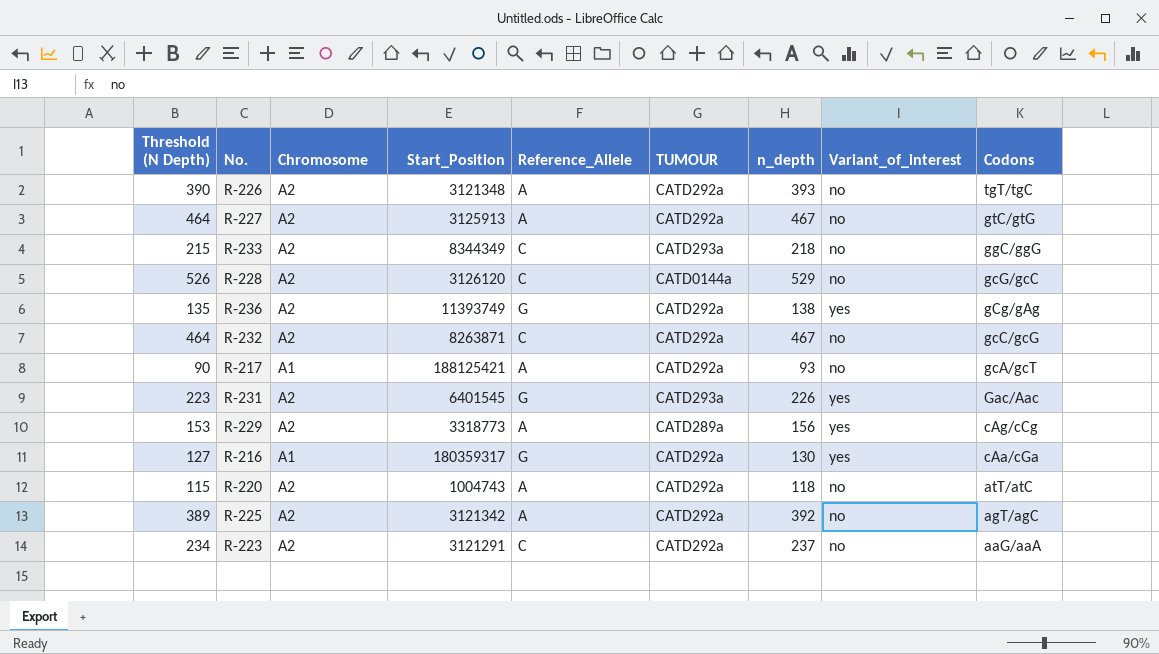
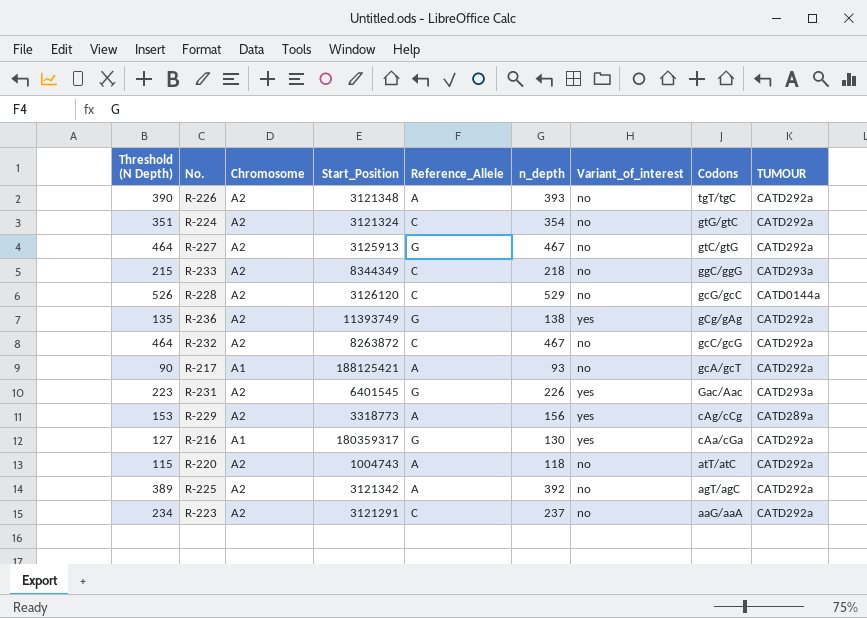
column TUMOUR | position: 6 -> 9
row R-224: none -> 351 | A2 | 3121324 | C | 354 | no | gtG/gtC | CATD292a
R-227 | Reference_Allele: A -> G
R-232 | Start_Position: 8263871 -> 8263872

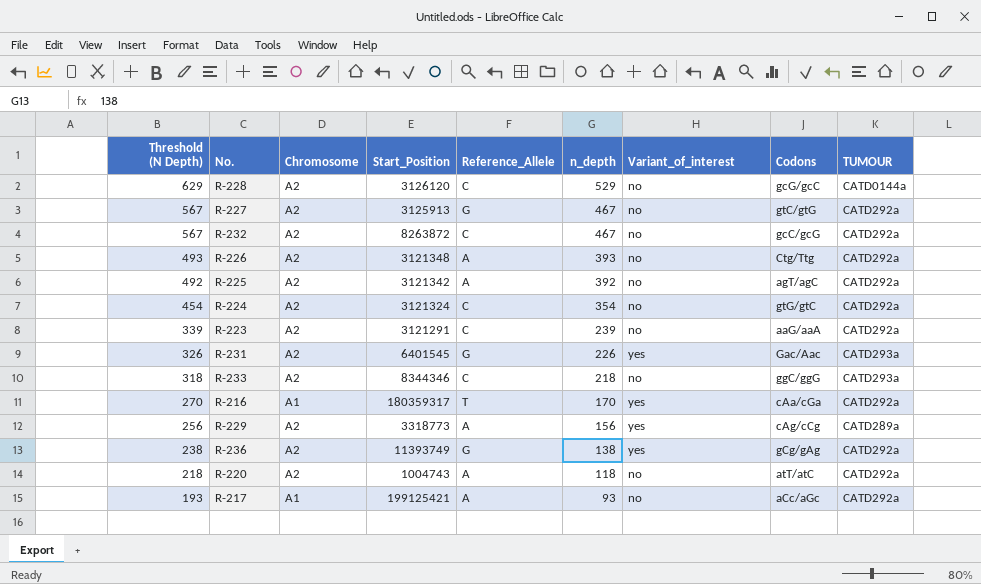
row order: Codons descending -> Threshold (N Depth) descending
column Threshold (N Depth) | formula: [n_depth] - 3 -> [n_depth] + 100
R-226 | Codons: tgT/tgC -> Ctg/Ttg
R-223 | n_depth: 237 -> 239
R-233 | Start_Position: 8344349 -> 8344346
R-216 | Reference_Allele: G -> T
R-216 | n_depth: 130 -> 170
R-217 | Start_Position: 188125421 -> 199125421
R-217 | Codons: gcA/gcT -> aCc/aGc

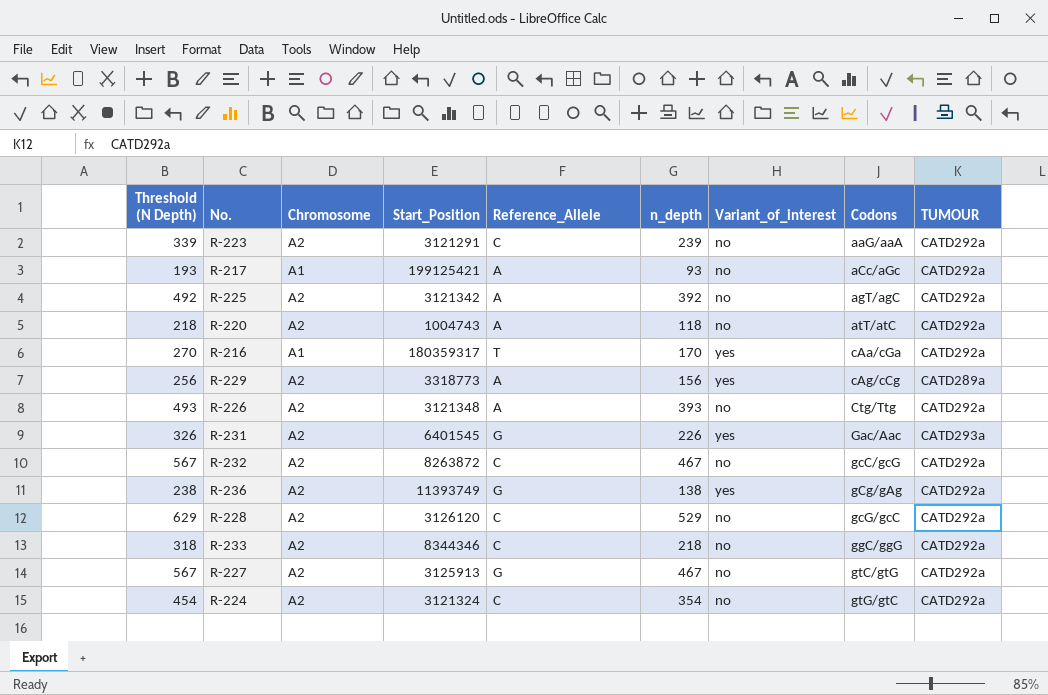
row order: Threshold (N Depth) descending -> Codons ascending
R-228 | TUMOUR: CATD0144a -> CATD292a
R-233 | TUMOUR: CATD293a -> CATD292a

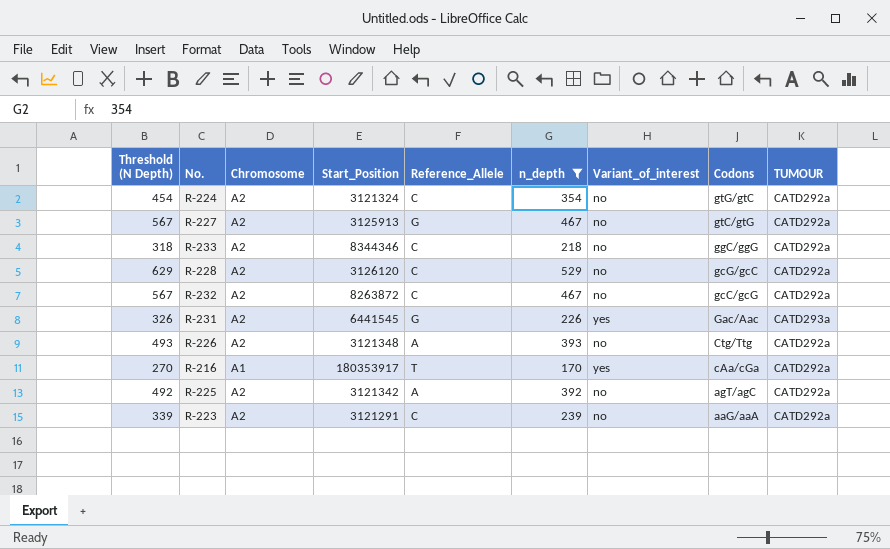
filter: none -> n_depth >= 170
row order: Codons ascending -> Codons descending
R-231 | Start_Position: 6401545 -> 6441545
R-216 | Start_Position: 180359317 -> 180353917

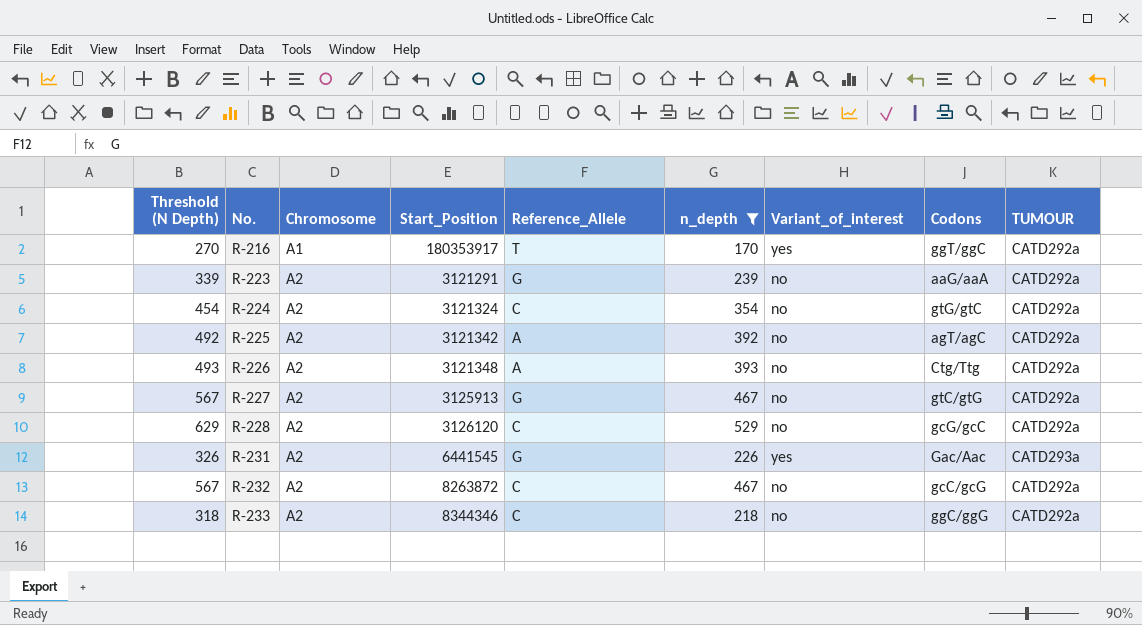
row order: Codons descending -> No. ascending
R-216 | Codons: cAa/cGa -> ggT/ggC
R-223 | Reference_Allele: C -> G

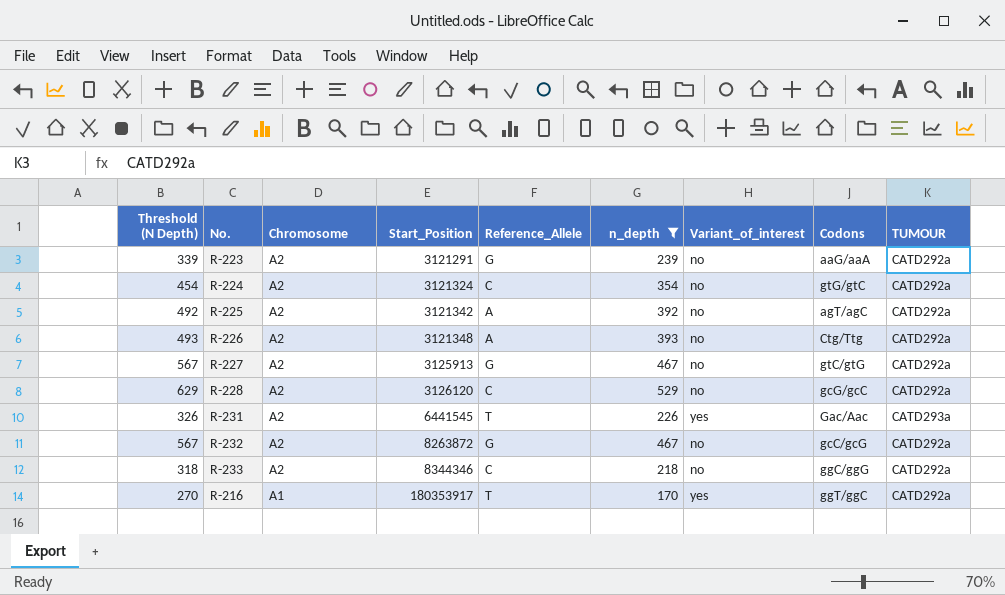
row order: No. ascending -> Chromosome descending
R-231 | Reference_Allele: G -> T
R-232 | Reference_Allele: C -> G

